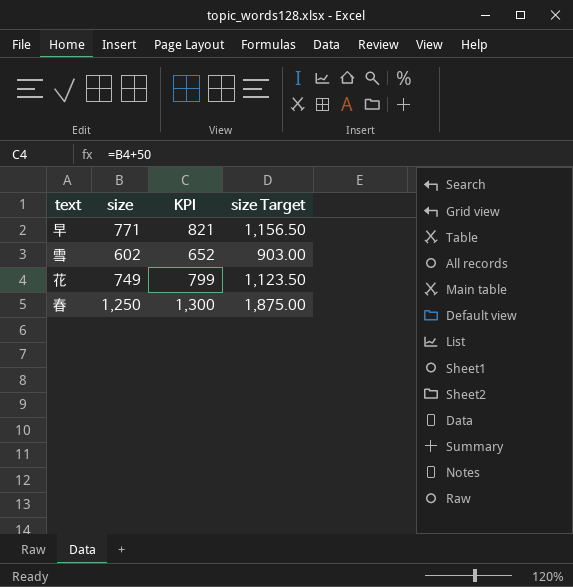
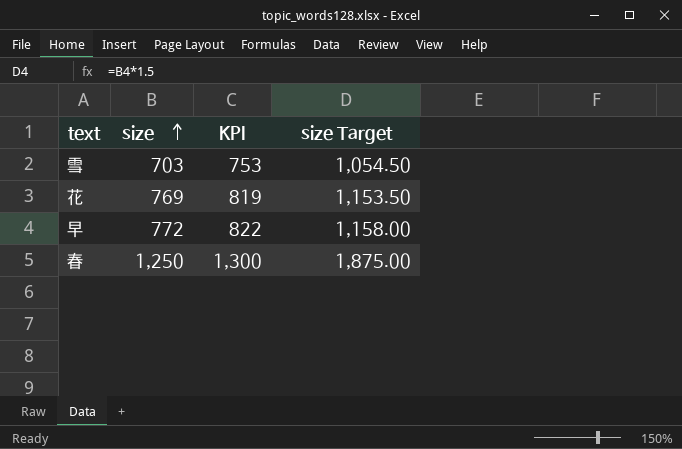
row order: none -> size ascending
雪 | size: 602 -> 703
雪 | KPI: 652 -> 753
雪 | size Target: 903.00 -> 1,054.50
花 | size: 749 -> 769
花 | KPI: 799 -> 819
花 | size Target: 1,123.50 -> 1,153.50
早 | size: 771 -> 772
早 | KPI: 821 -> 822
早 | size Target: 1,156.50 -> 1,158.00

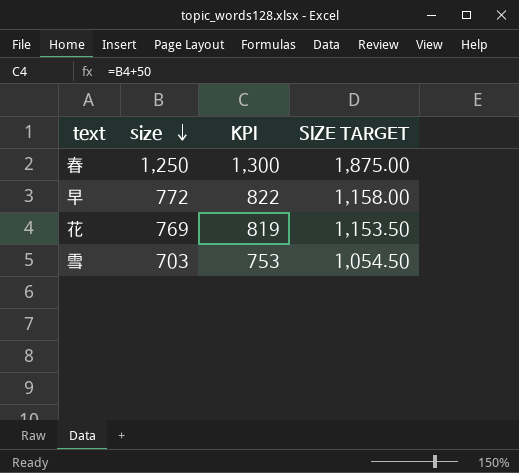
row order: size ascending -> size descending
column name: size Target -> SIZE TARGET

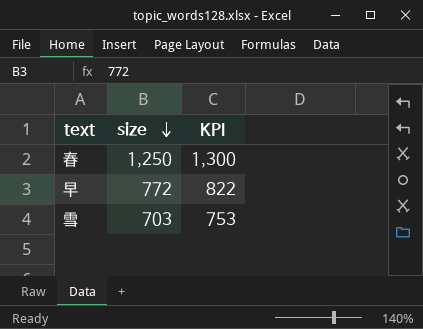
column SIZE TARGET | formula: [size] * 1.5 -> none
row 花: 769 | 819 | 1,153.50 -> none

